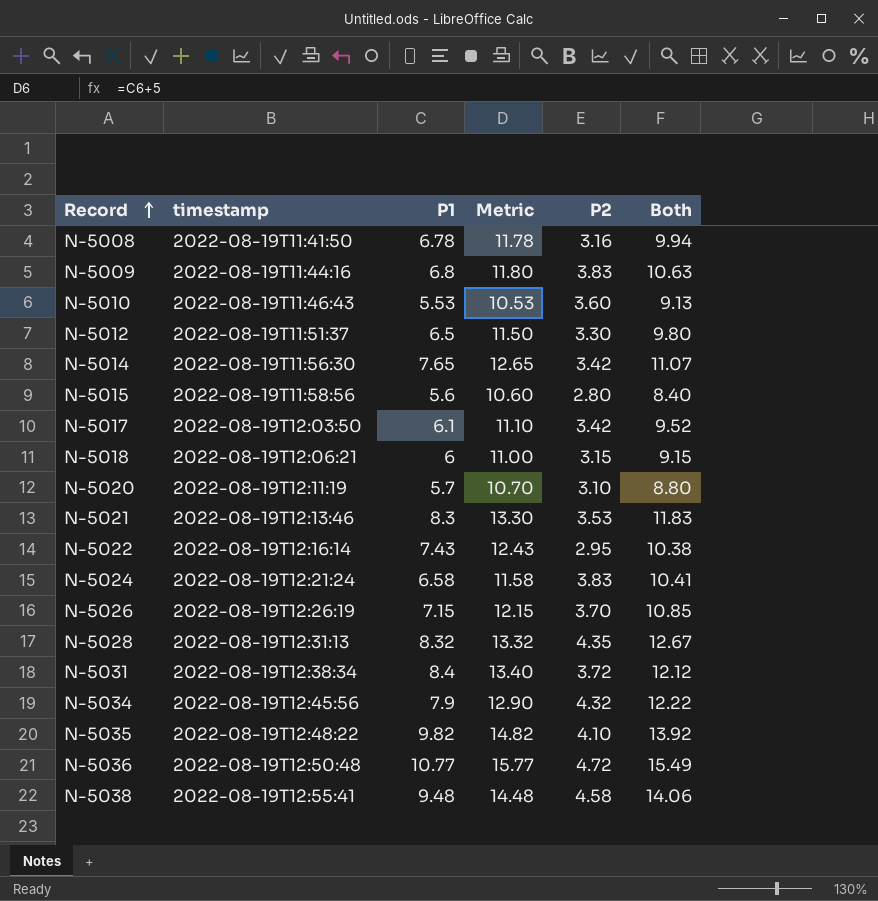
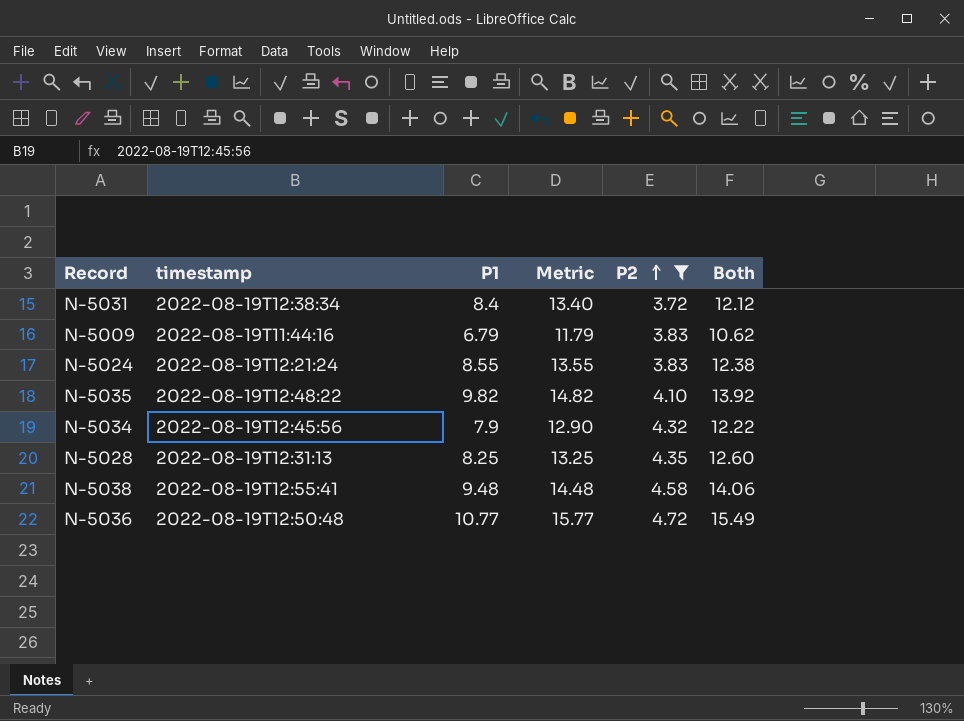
filter: none -> P2 >= 3.72
row order: Record ascending -> P2 ascending
N-5009 | P1: 6.8 -> 6.79
N-5009 | Metric: 11.80 -> 11.79
N-5009 | Both: 10.63 -> 10.62
N-5024 | P1: 6.58 -> 8.55
N-5024 | Metric: 11.58 -> 13.55
N-5024 | Both: 10.41 -> 12.38
N-5028 | P1: 8.32 -> 8.25
N-5028 | Metric: 13.32 -> 13.25
N-5028 | Both: 12.67 -> 12.60

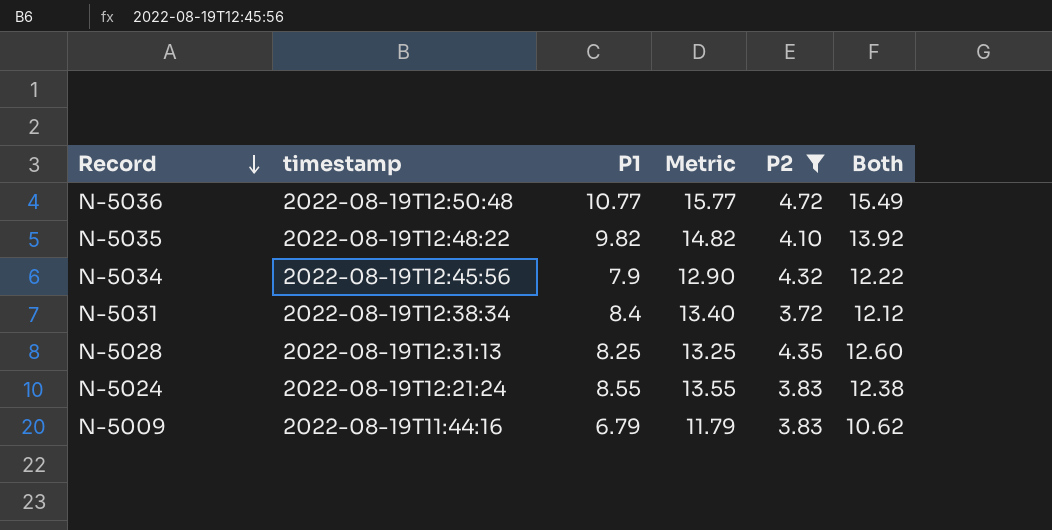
row order: P2 ascending -> Record descending
row N-5038: 2022-08-19T12:55:41 | 9.48 | 14.48 | 4.58 | 14.06 -> none

